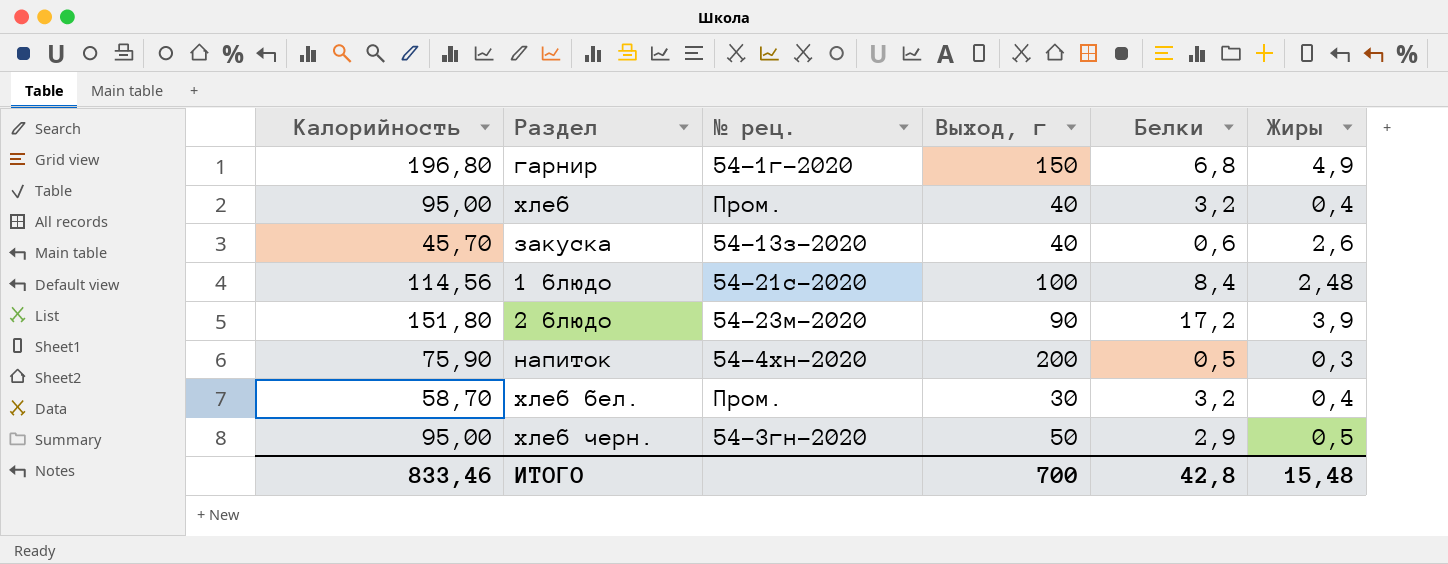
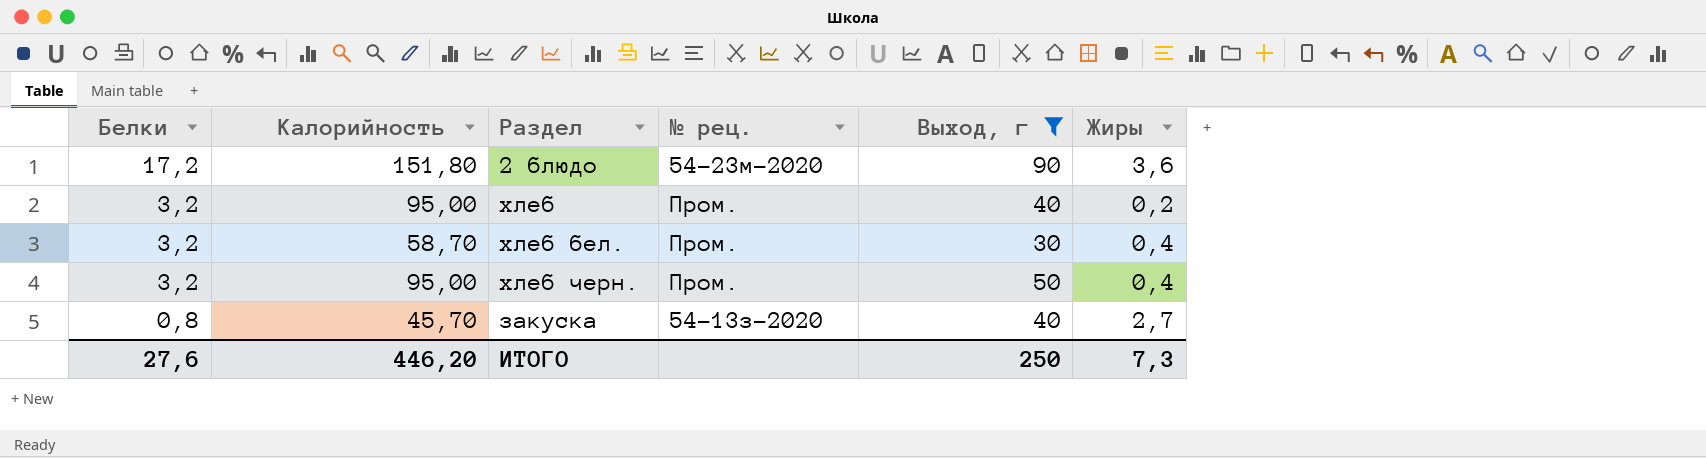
filter: none -> Выход, г <= 90
row order: none -> Белки descending
column Белки | position: 5 -> 1
2 блюдо | Жиры: 3,9 -> 3,6
хлеб | Жиры: 0,4 -> 0,2
хлеб черн. | Белки: 2,9 -> 3,2
хлеб черн. | № рец.: 54-3гн-2020 -> Пром.
хлеб черн. | Жиры: 0,5 -> 0,4
закуска | Белки: 0,6 -> 0,8
закуска | Жиры: 2,6 -> 2,7
ИТОГО | Белки: 42,8 -> 27,6
ИТОГО | Калорийность: 833,46 -> 446,20
ИТОГО | Выход, г: 700 -> 250
ИТОГО | Жиры: 15,48 -> 7,3

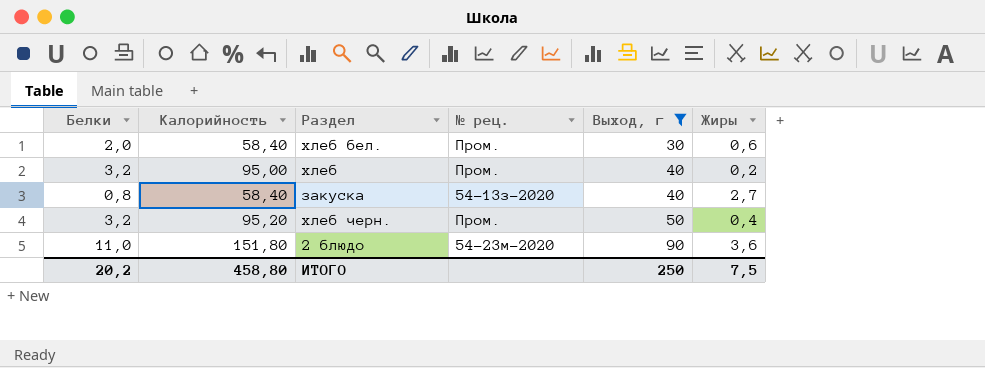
row order: Белки descending -> Выход, г ascending
хлеб бел. | Белки: 3,2 -> 2,0
хлеб бел. | Калорийность: 58,70 -> 58,40
хлеб бел. | Жиры: 0,4 -> 0,6
закуска | Калорийность: 45,70 -> 58,40
хлеб черн. | Калорийность: 95,00 -> 95,20
2 блюдо | Белки: 17,2 -> 11,0
ИТОГО | Белки: 27,6 -> 20,2
ИТОГО | Калорийность: 446,20 -> 458,80
ИТОГО | Жиры: 7,3 -> 7,5

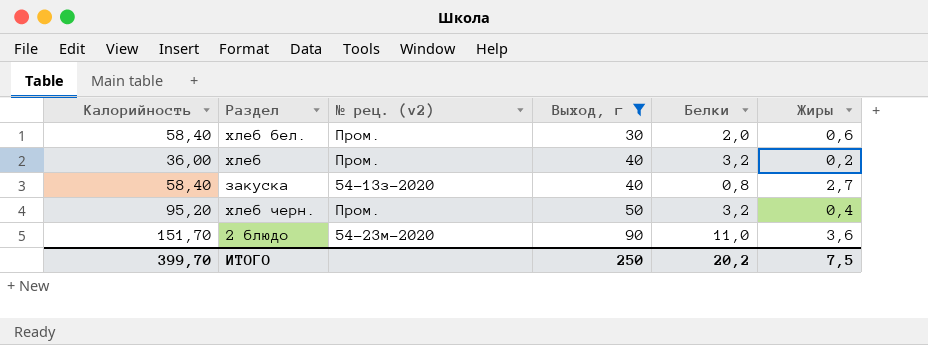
column name: № рец. -> № рец. (v2)
column Белки | position: 1 -> 5
хлеб | Калорийность: 95,00 -> 36,00
2 блюдо | Калорийность: 151,80 -> 151,70
ИТОГО | Калорийность: 458,80 -> 399,70

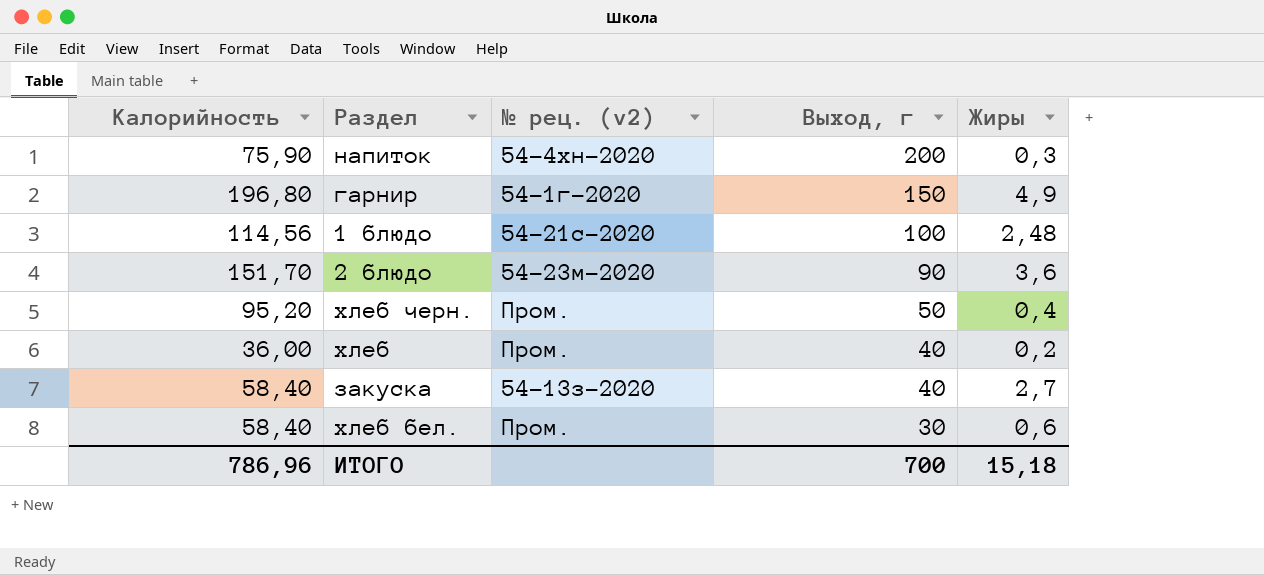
filter: Выход, г <= 90 -> none
row order: Выход, г ascending -> Выход, г descending
column Белки | position: 5 -> none
ИТОГО | Калорийность: 399,70 -> 786,96
ИТОГО | Выход, г: 250 -> 700
ИТОГО | Жиры: 7,5 -> 15,18

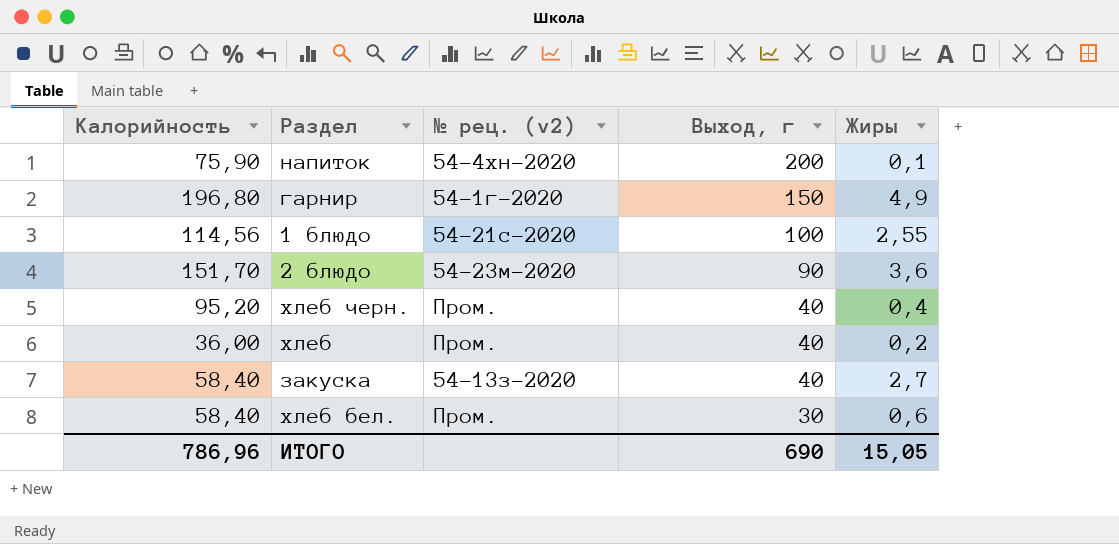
напиток | Жиры: 0,3 -> 0,1
1 блюдо | Жиры: 2,48 -> 2,55
хлеб черн. | Выход, г: 50 -> 40
ИТОГО | Выход, г: 700 -> 690
ИТОГО | Жиры: 15,18 -> 15,05

